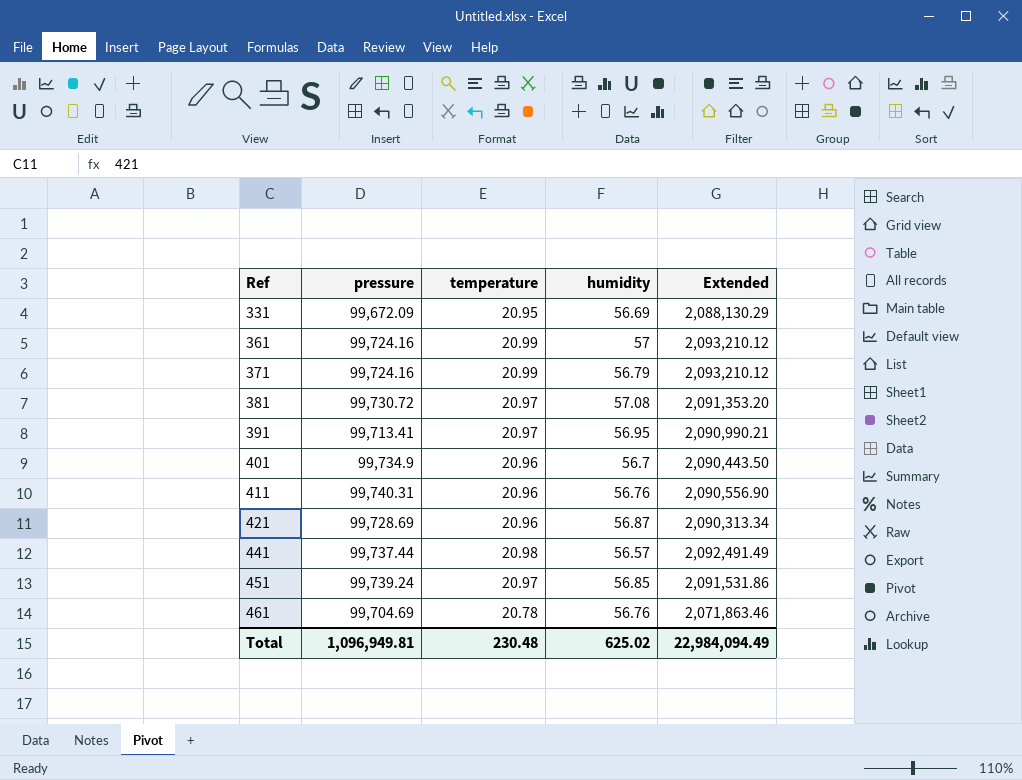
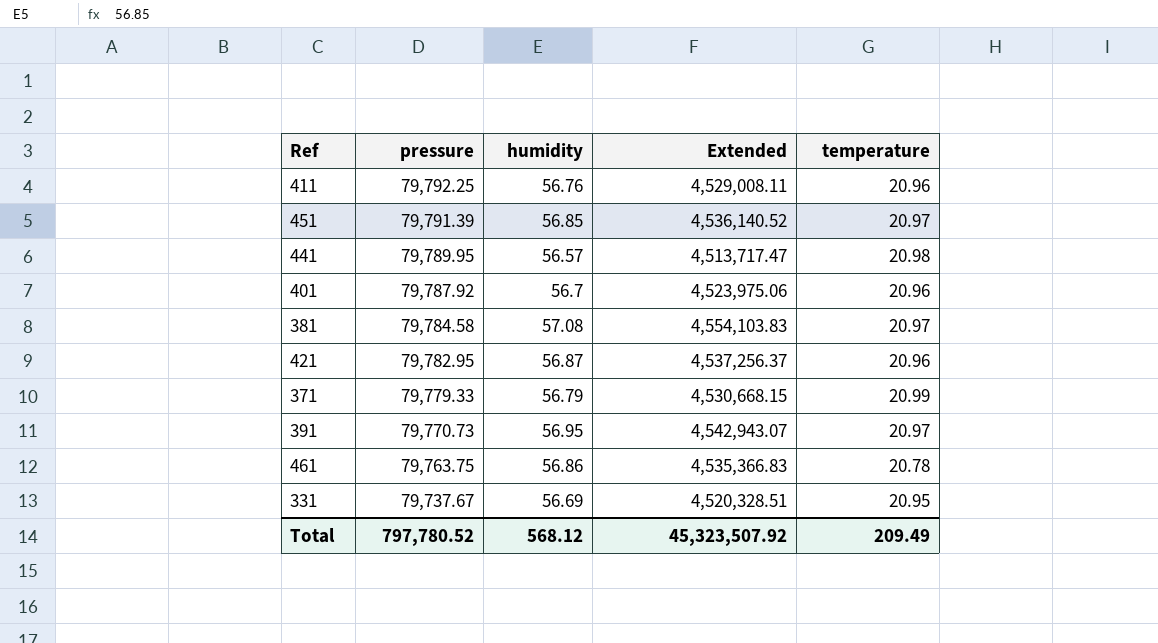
row order: Ref ascending -> pressure descending
column Extended | formula: [pressure] * [temperature] -> [pressure] * [humidity]
column temperature | position: 3 -> 5
row 361: 99,724.16 | 20.99 | 57 | 2,093,210.12 -> none
411 | pressure: 99,740.31 -> 79,792.25
451 | pressure: 99,739.24 -> 79,791.39
441 | pressure: 99,737.44 -> 79,789.95
401 | pressure: 99,734.9 -> 79,787.92
381 | pressure: 99,730.72 -> 79,784.58
421 | pressure: 99,728.69 -> 79,782.95
371 | pressure: 99,724.16 -> 79,779.33
391 | pressure: 99,713.41 -> 79,770.73
461 | pressure: 99,704.69 -> 79,763.75
461 | humidity: 56.76 -> 56.86
331 | pressure: 99,672.09 -> 79,737.67
Total | pressure: 1,096,949.81 -> 797,780.52
Total | humidity: 625.02 -> 568.12
Total | Extended: 22,984,094.49 -> 45,323,507.92
Total | temperature: 230.48 -> 209.49

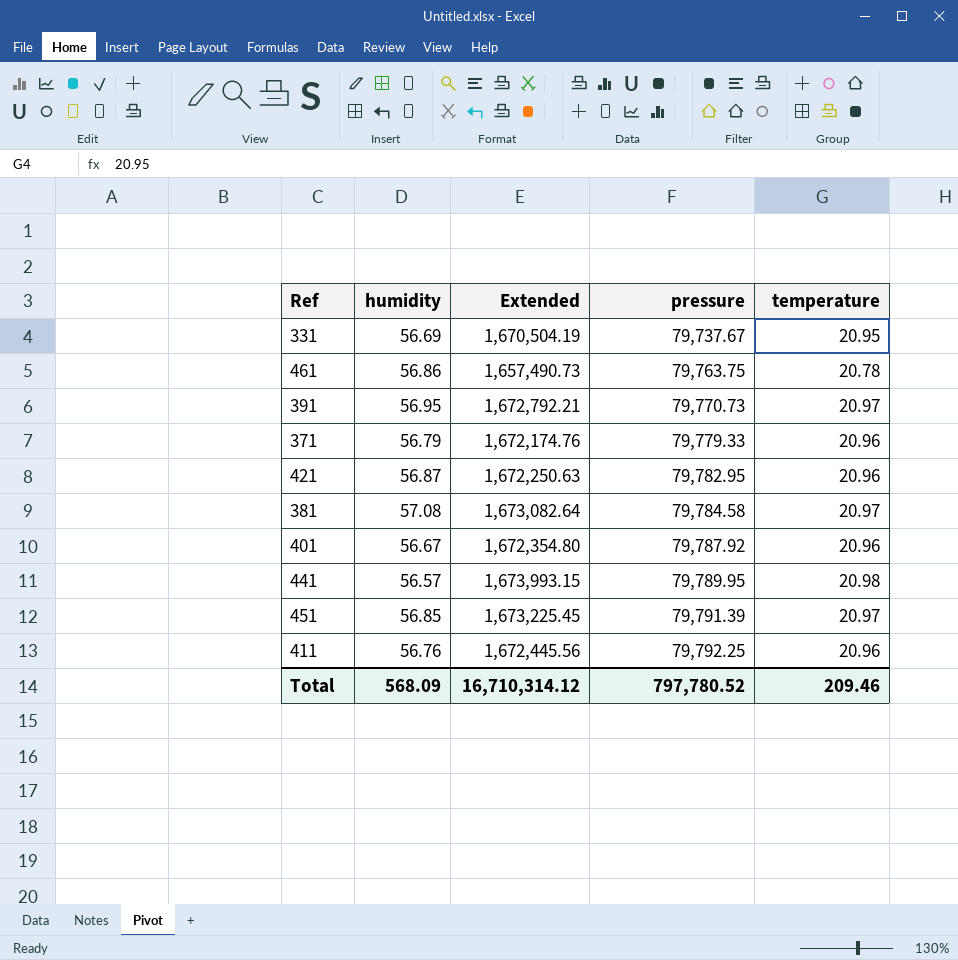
row order: pressure descending -> pressure ascending
column Extended | formula: [pressure] * [humidity] -> [pressure] * [temperature]
column pressure | position: 2 -> 4
371 | temperature: 20.99 -> 20.96
401 | humidity: 56.7 -> 56.67
Total | humidity: 568.12 -> 568.09
Total | Extended: 45,323,507.92 -> 16,710,314.12
Total | temperature: 209.49 -> 209.46

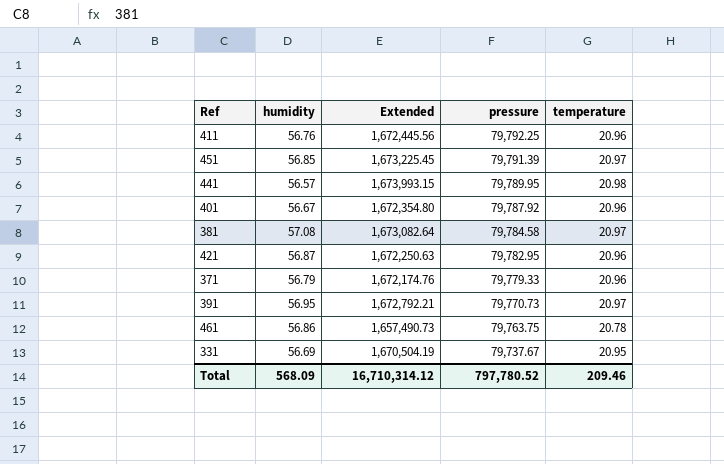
row order: pressure ascending -> pressure descending

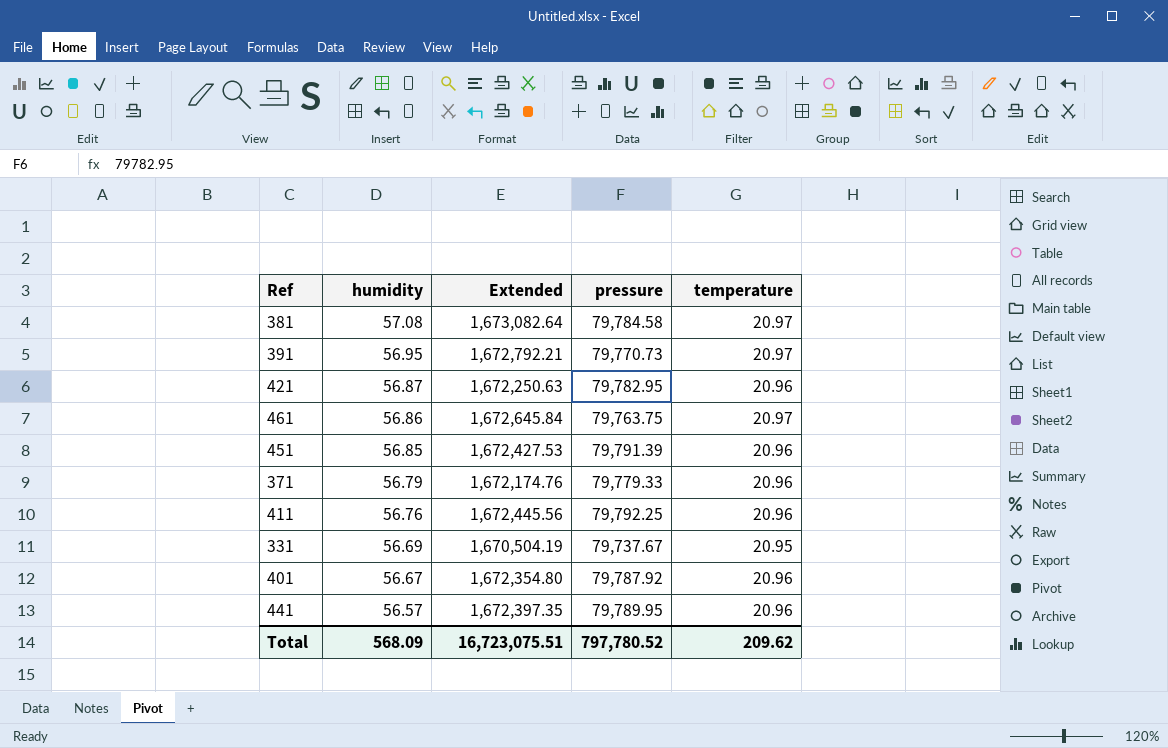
row order: pressure descending -> humidity descending
461 | Extended: 1,657,490.73 -> 1,672,645.84
461 | temperature: 20.78 -> 20.97
451 | Extended: 1,673,225.45 -> 1,672,427.53
451 | temperature: 20.97 -> 20.96
441 | Extended: 1,673,993.15 -> 1,672,397.35
441 | temperature: 20.98 -> 20.96
Total | Extended: 16,710,314.12 -> 16,723,075.51
Total | temperature: 209.46 -> 209.62

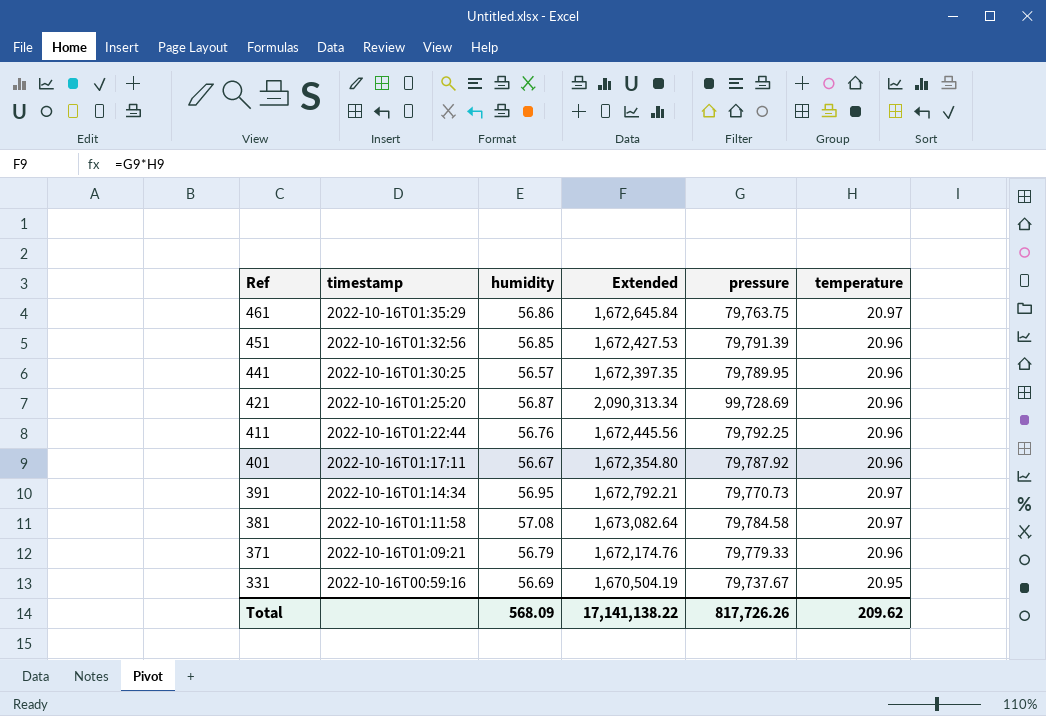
row order: humidity descending -> Ref descending
column timestamp | position: none -> 2
421 | Extended: 1,672,250.63 -> 2,090,313.34
421 | pressure: 79,782.95 -> 99,728.69
Total | Extended: 16,723,075.51 -> 17,141,138.22
Total | pressure: 797,780.52 -> 817,726.26

